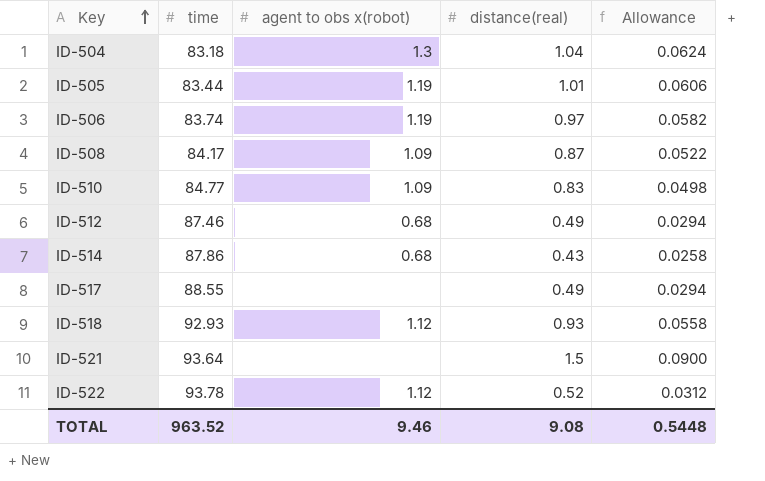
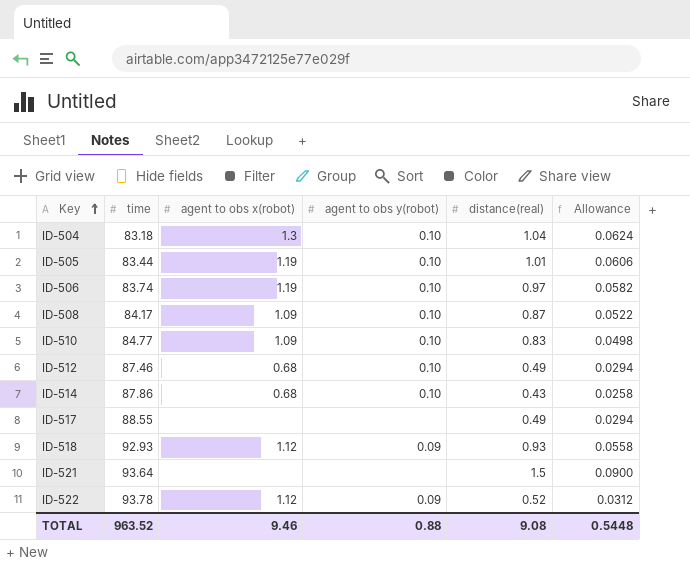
column agent to obs y(robot) | position: none -> 4

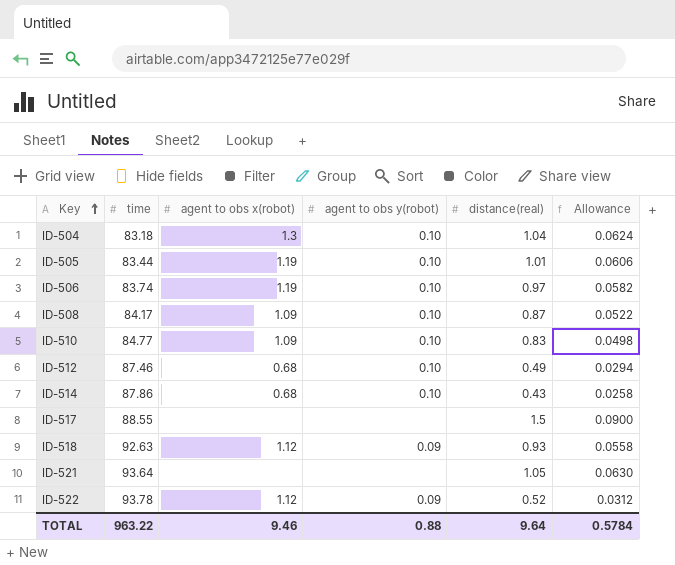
ID-517 | distance(real): 0.49 -> 1.5
ID-517 | Allowance: 0.0294 -> 0.0900
ID-518 | time: 92.93 -> 92.63
ID-521 | distance(real): 1.5 -> 1.05
ID-521 | Allowance: 0.0900 -> 0.0630
TOTAL | time: 963.52 -> 963.22
TOTAL | distance(real): 9.08 -> 9.64
TOTAL | Allowance: 0.5448 -> 0.5784

